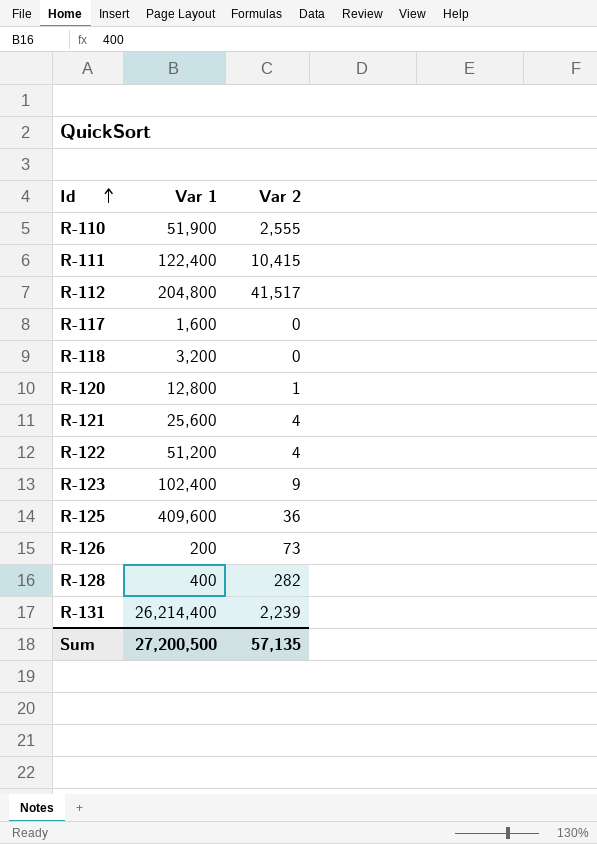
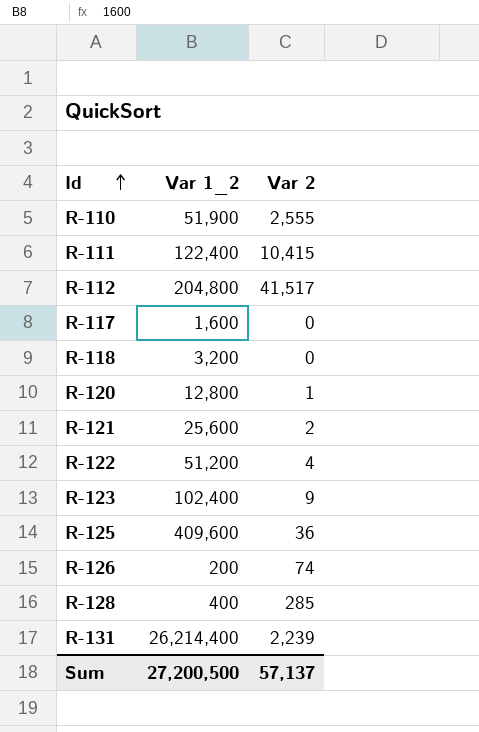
column name: Var 1 -> Var 1_2
R-121 | Var 2: 4 -> 2
R-126 | Var 2: 73 -> 74
R-128 | Var 2: 282 -> 285
Sum | Var 2: 57,135 -> 57,137

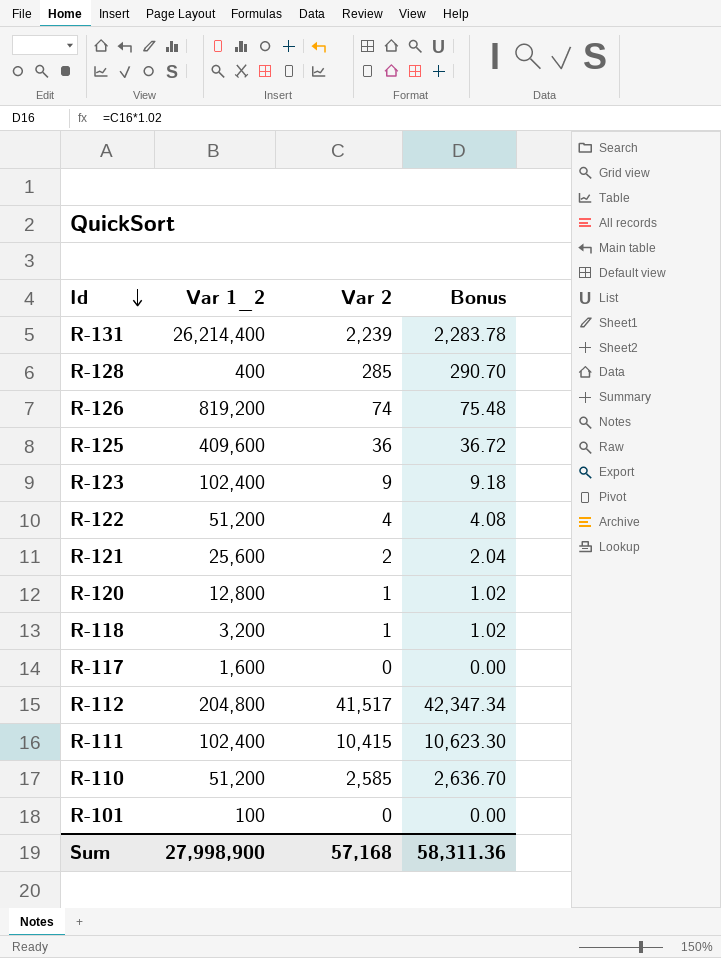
row order: Id ascending -> Id descending
column Bonus | formula: none -> [Var 2] * 1.02
R-126 | Var 1_2: 200 -> 819,200
R-118 | Var 2: 0 -> 1
R-111 | Var 1_2: 122,400 -> 102,400
R-110 | Var 1_2: 51,900 -> 51,200
R-110 | Var 2: 2,555 -> 2,585
row R-101: none -> 100 | 0 | 0.00
Sum | Var 1_2: 27,200,500 -> 27,998,900
Sum | Var 2: 57,137 -> 57,168

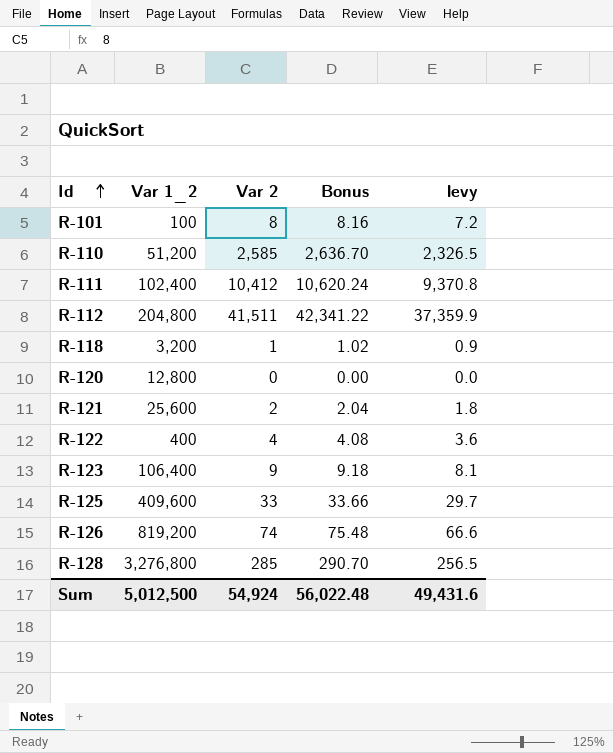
row order: Id descending -> Id ascending
column levy | formula: none -> [Var 2] * 0.9
row R-131: 26,214,400 | 2,239 | 2,283.78 -> none
row R-117: 1,600 | 0 | 0.00 -> none
R-101 | Var 2: 0 -> 8
R-101 | Bonus: 0.00 -> 8.16
R-111 | Var 2: 10,415 -> 10,412
R-111 | Bonus: 10,623.30 -> 10,620.24
R-112 | Var 2: 41,517 -> 41,511
R-112 | Bonus: 42,347.34 -> 42,341.22
R-120 | Var 2: 1 -> 0
R-120 | Bonus: 1.02 -> 0.00
R-122 | Var 1_2: 51,200 -> 400
R-123 | Var 1_2: 102,400 -> 106,400
R-125 | Var 2: 36 -> 33
R-125 | Bonus: 36.72 -> 33.66
R-128 | Var 1_2: 400 -> 3,276,800
Sum | Var 1_2: 27,998,900 -> 5,012,500
Sum | Var 2: 57,168 -> 54,924
Sum | Bonus: 58,311.36 -> 56,022.48

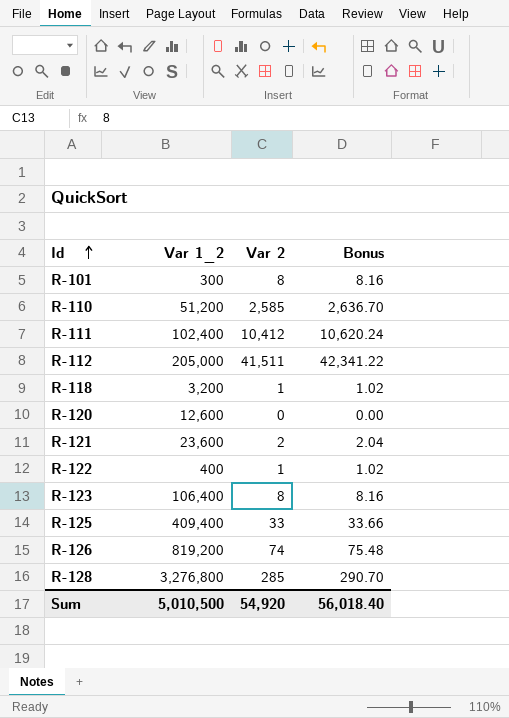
column levy | formula: [Var 2] * 0.9 -> none
R-101 | Var 1_2: 100 -> 300
R-112 | Var 1_2: 204,800 -> 205,000
R-120 | Var 1_2: 12,800 -> 12,600
R-121 | Var 1_2: 25,600 -> 23,600
R-122 | Var 2: 4 -> 1
R-122 | Bonus: 4.08 -> 1.02
R-123 | Var 2: 9 -> 8
R-123 | Bonus: 9.18 -> 8.16
R-125 | Var 1_2: 409,600 -> 409,400
Sum | Var 1_2: 5,012,500 -> 5,010,500
Sum | Var 2: 54,924 -> 54,920
Sum | Bonus: 56,022.48 -> 56,018.40

